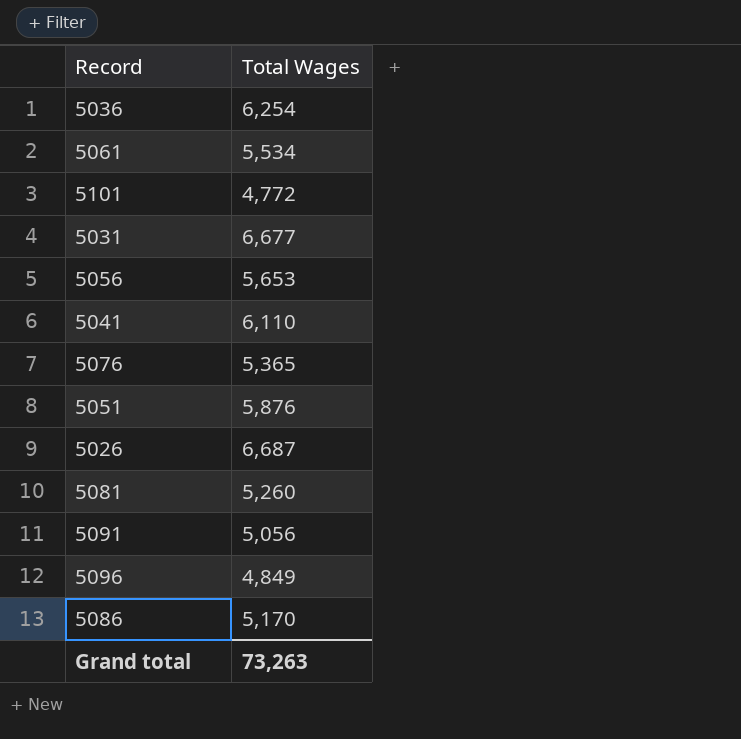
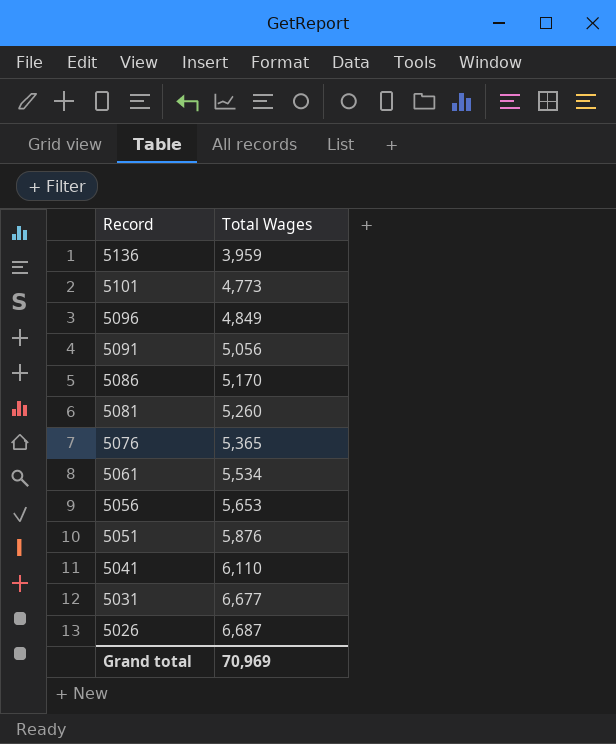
row order: none -> Record descending
row 5036: 6,254 -> none
row 5136: none -> 3,959
5101 | Total Wages: 4,772 -> 4,773
Grand total | Total Wages: 73,263 -> 70,969

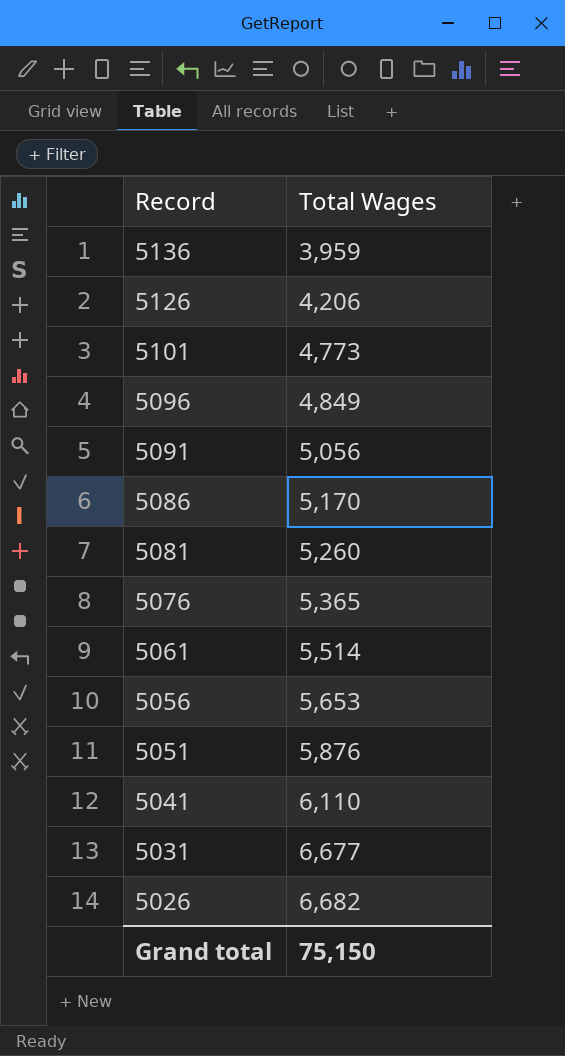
row 5126: none -> 4,206
5061 | Total Wages: 5,534 -> 5,514
5026 | Total Wages: 6,687 -> 6,682
Grand total | Total Wages: 70,969 -> 75,150

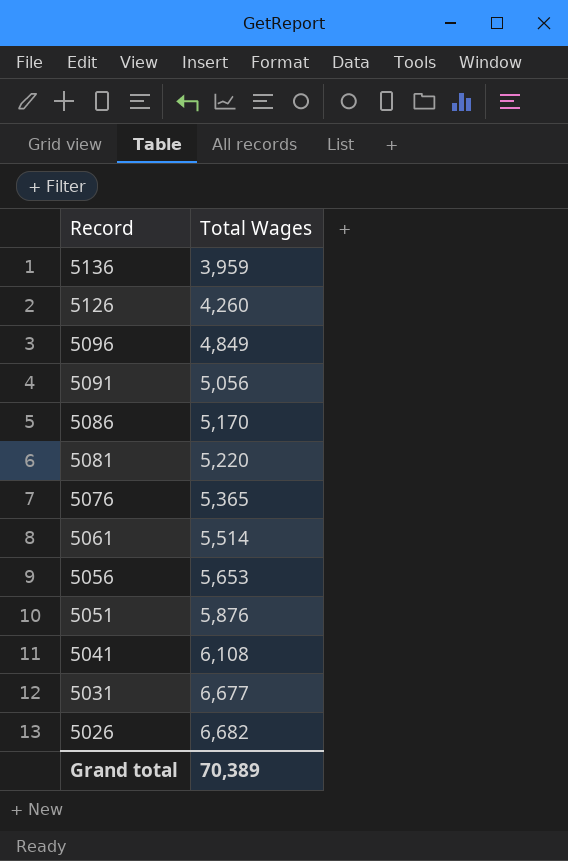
row 5101: 4,773 -> none
5126 | Total Wages: 4,206 -> 4,260
5081 | Total Wages: 5,260 -> 5,220
5041 | Total Wages: 6,110 -> 6,108
Grand total | Total Wages: 75,150 -> 70,389

